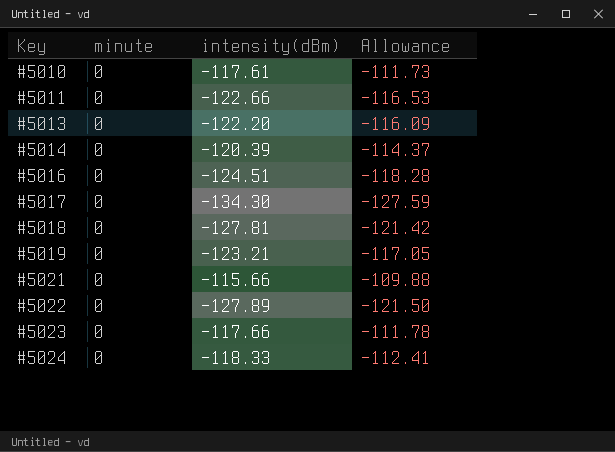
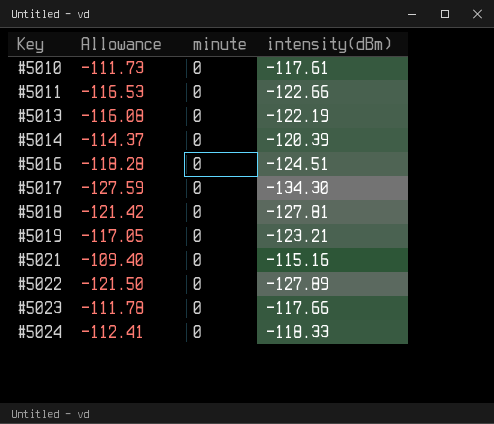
column Allowance | position: 4 -> 2
#5013 | Allowance: -116.09 -> -116.08
#5013 | intensity(dBm): -122.20 -> -122.19
#5021 | Allowance: -109.88 -> -109.40
#5021 | intensity(dBm): -115.66 -> -115.16

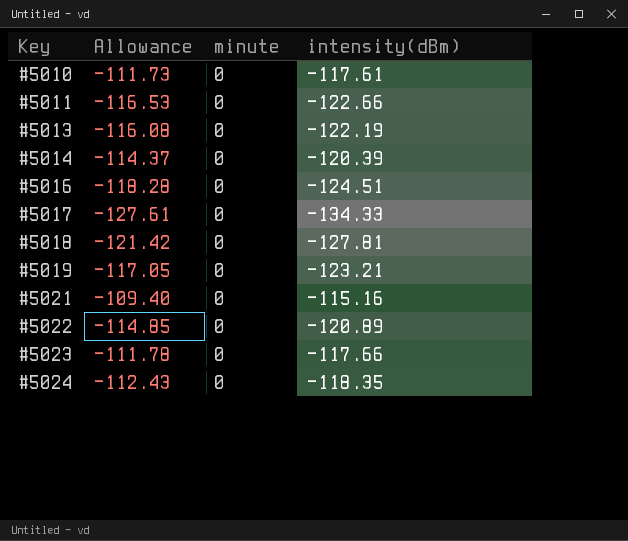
#5017 | Allowance: -127.59 -> -127.61
#5017 | intensity(dBm): -134.30 -> -134.33
#5022 | Allowance: -121.50 -> -114.85
#5022 | intensity(dBm): -127.89 -> -120.89
#5024 | Allowance: -112.41 -> -112.43
#5024 | intensity(dBm): -118.33 -> -118.35

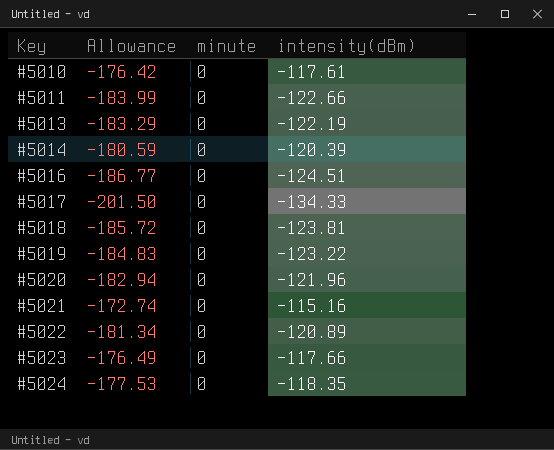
column Allowance | formula: [intensity(dBm)] * 0.95 -> [intensity(dBm)] * 1.5
#5018 | intensity(dBm): -127.81 -> -123.81
#5019 | intensity(dBm): -123.21 -> -123.22
row #5020: none -> -182.94 | 0 | -121.96

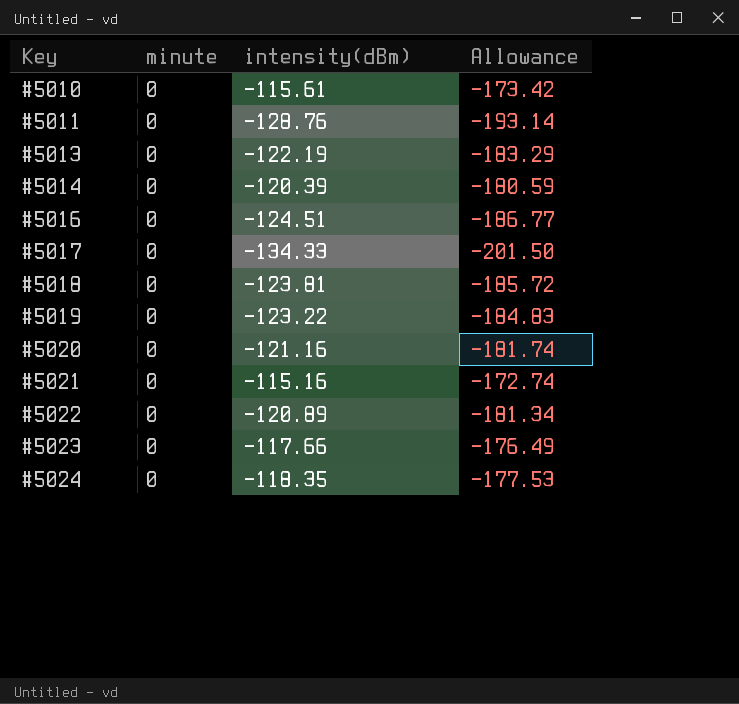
column Allowance | position: 2 -> 4
#5010 | intensity(dBm): -117.61 -> -115.61
#5010 | Allowance: -176.42 -> -173.42
#5011 | intensity(dBm): -122.66 -> -128.76
#5011 | Allowance: -183.99 -> -193.14
#5020 | intensity(dBm): -121.96 -> -121.16
#5020 | Allowance: -182.94 -> -181.74

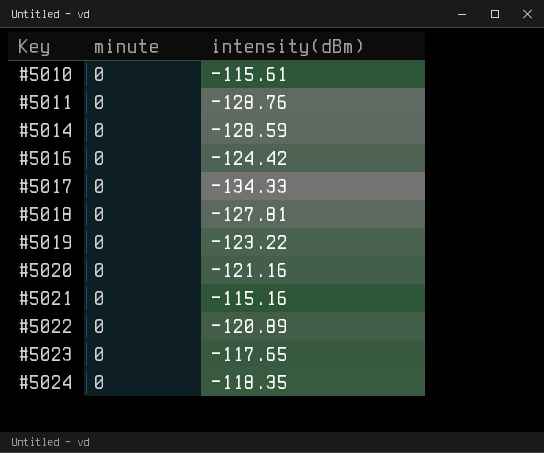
column Allowance | formula: [intensity(dBm)] * 1.5 -> none
row #5013: 0 | -122.19 | -183.29 -> none
#5014 | intensity(dBm): -120.39 -> -128.59
#5016 | intensity(dBm): -124.51 -> -124.42
#5018 | intensity(dBm): -123.81 -> -127.81
#5023 | intensity(dBm): -117.66 -> -117.65

